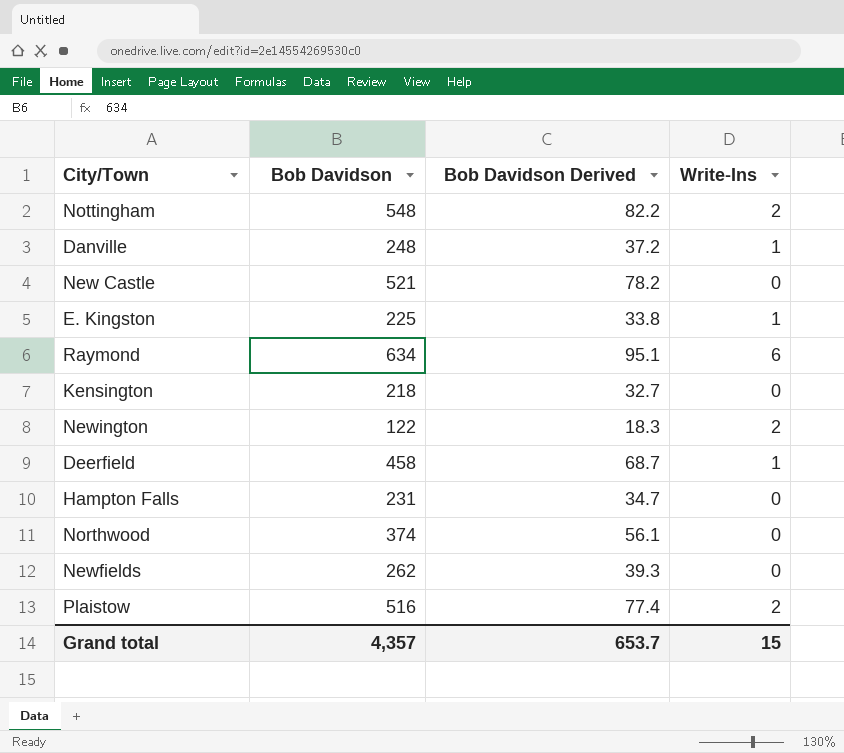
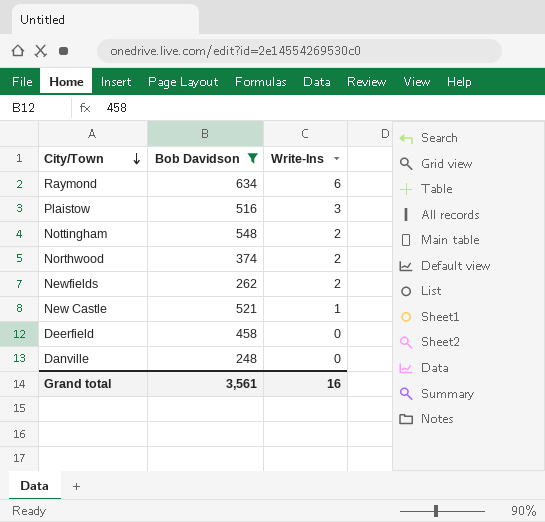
filter: none -> Bob Davidson >= 248
row order: none -> City/Town descending
column Bob Davidson Derived | formula: [Bob Davidson] * 0.15 -> none
Plaistow | Write-Ins: 2 -> 3
Northwood | Write-Ins: 0 -> 2
Newfields | Write-Ins: 0 -> 2
New Castle | Write-Ins: 0 -> 1
Deerfield | Write-Ins: 1 -> 0
Danville | Write-Ins: 1 -> 0
Grand total | Bob Davidson: 4,357 -> 3,561
Grand total | Write-Ins: 15 -> 16

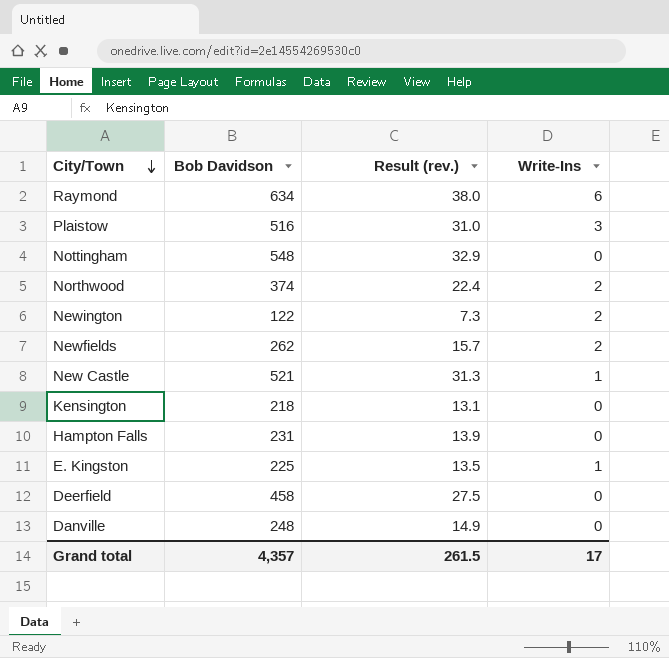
filter: Bob Davidson >= 248 -> none
column Result (rev.) | formula: none -> [Bob Davidson] * 0.06
Nottingham | Write-Ins: 2 -> 0
Grand total | Bob Davidson: 3,561 -> 4,357
Grand total | Write-Ins: 16 -> 17

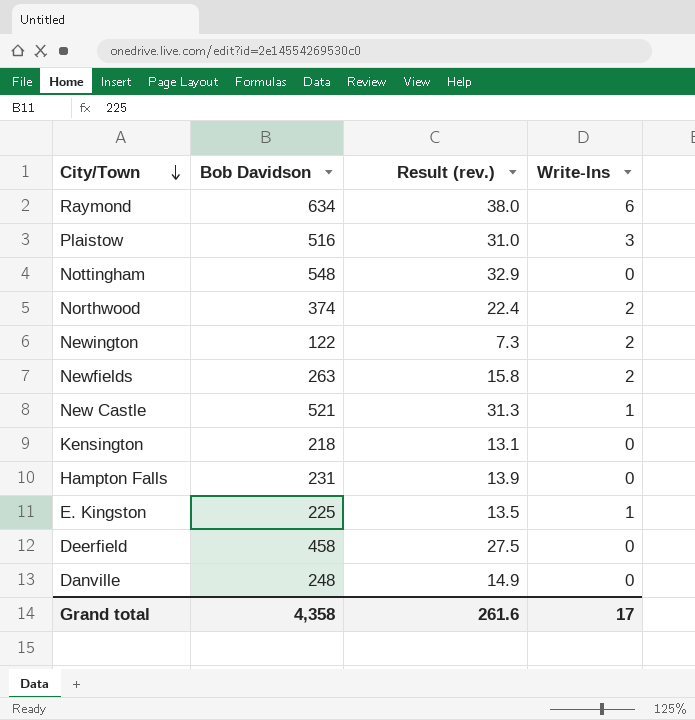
Newfields | Bob Davidson: 262 -> 263
Newfields | Result (rev.): 15.7 -> 15.8
Grand total | Bob Davidson: 4,357 -> 4,358
Grand total | Result (rev.): 261.5 -> 261.6

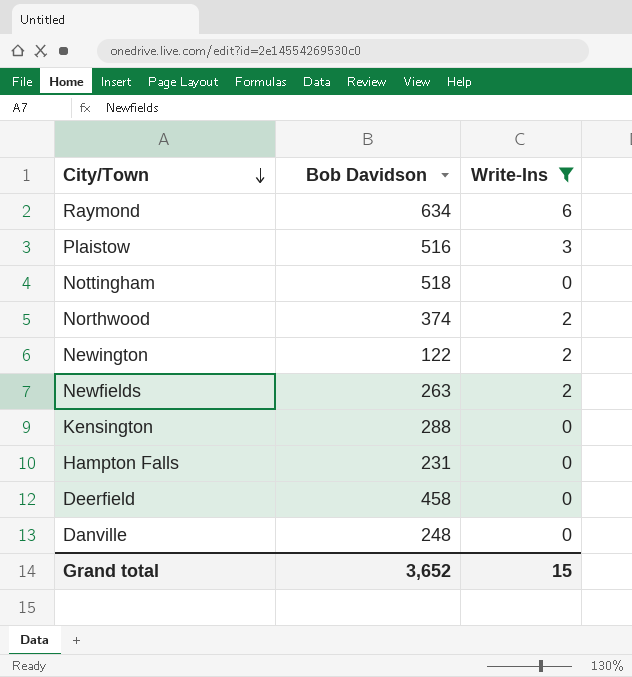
filter: none -> Write-Ins != 1
column Result (rev.) | formula: [Bob Davidson] * 0.06 -> none
Nottingham | Bob Davidson: 548 -> 518
Kensington | Bob Davidson: 218 -> 288
Grand total | Bob Davidson: 4,358 -> 3,652
Grand total | Write-Ins: 17 -> 15

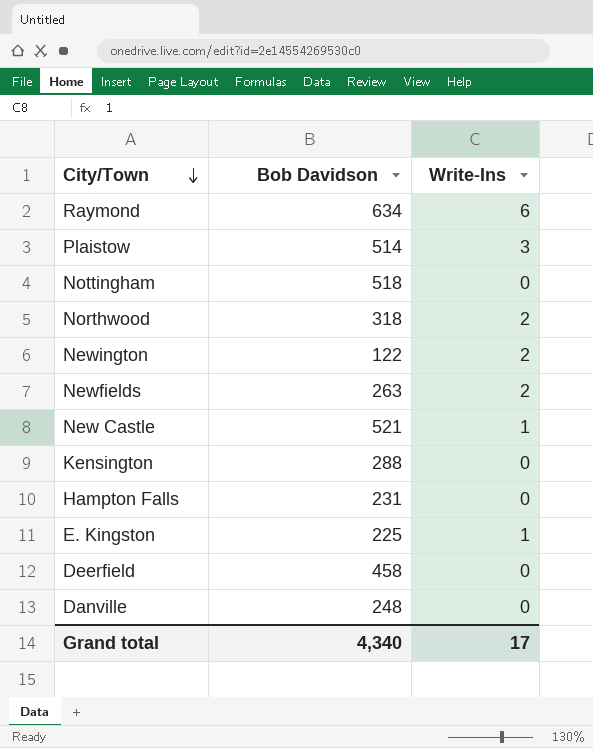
filter: Write-Ins != 1 -> none
Plaistow | Bob Davidson: 516 -> 514
Northwood | Bob Davidson: 374 -> 318
Grand total | Bob Davidson: 3,652 -> 4,340
Grand total | Write-Ins: 15 -> 17

